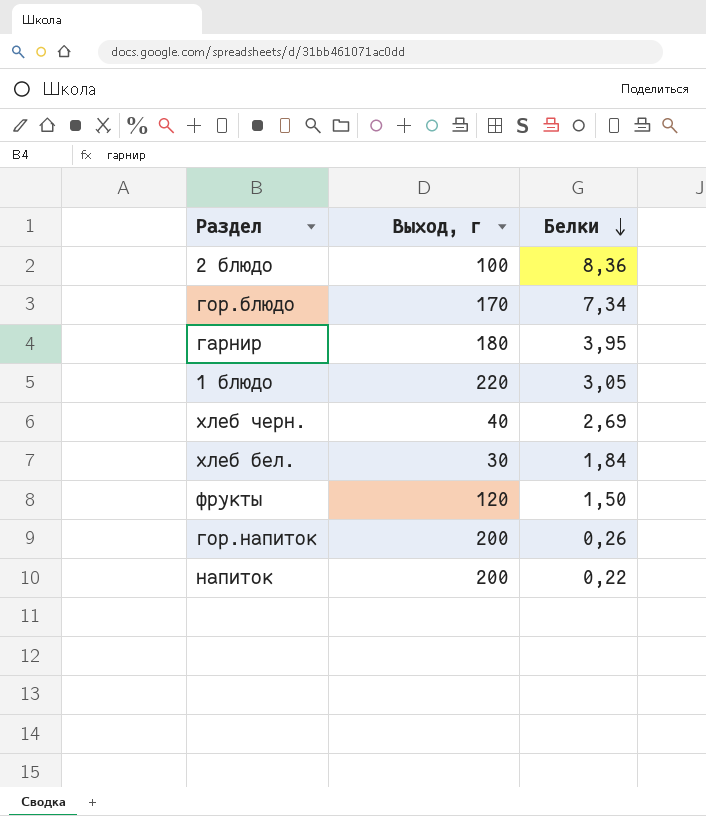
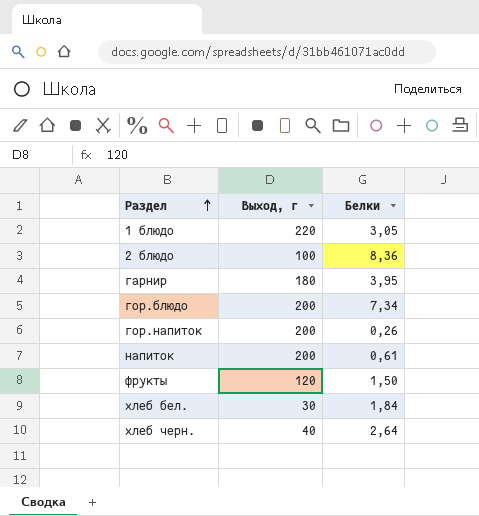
row order: Белки descending -> Раздел ascending
гор.блюдо | Выход, г: 170 -> 200
напиток | Белки: 0,22 -> 0,61
хлеб черн. | Белки: 2,69 -> 2,64

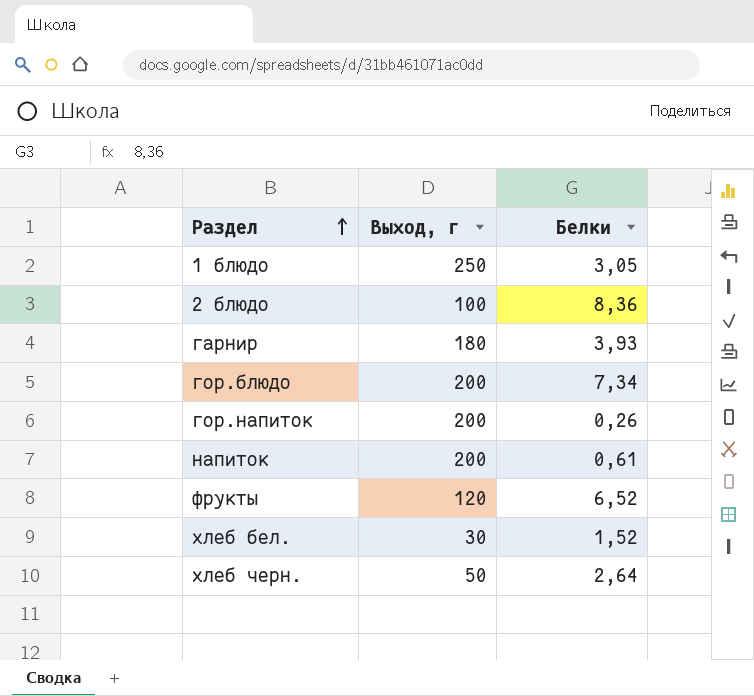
1 блюдо | Выход, г: 220 -> 250
гарнир | Белки: 3,95 -> 3,93
фрукты | Белки: 1,50 -> 6,52
хлеб бел. | Белки: 1,84 -> 1,52
хлеб черн. | Выход, г: 40 -> 50

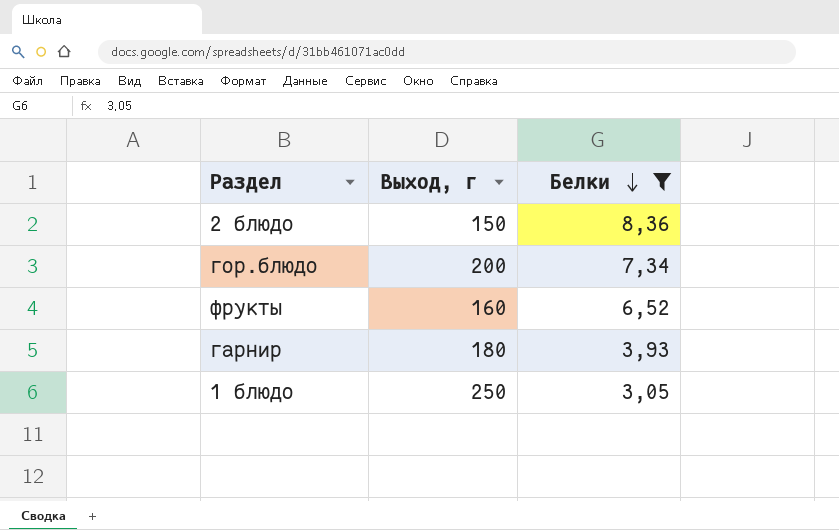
filter: none -> Белки >= 3,05
row order: Раздел ascending -> Белки descending
2 блюдо | Выход, г: 100 -> 150
фрукты | Выход, г: 120 -> 160

